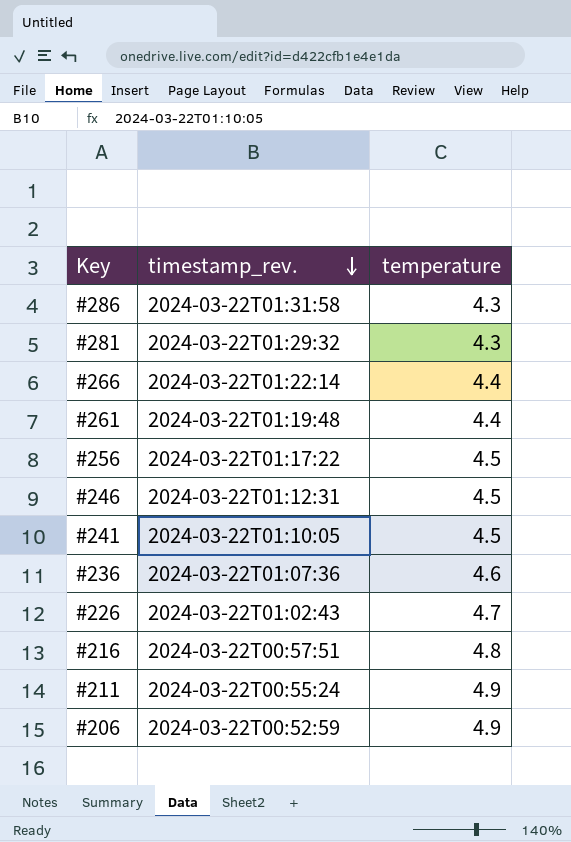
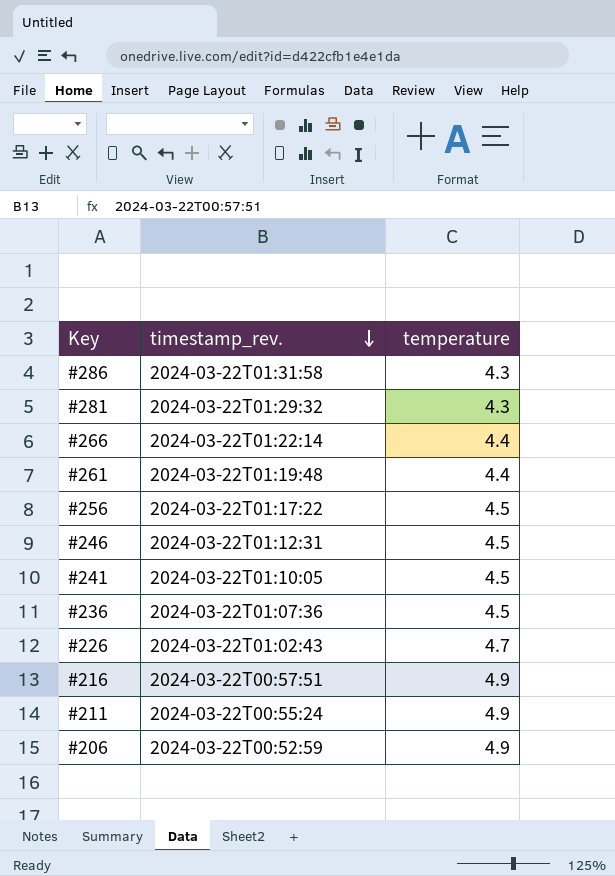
#236 | temperature: 4.6 -> 4.5
#216 | temperature: 4.8 -> 4.9

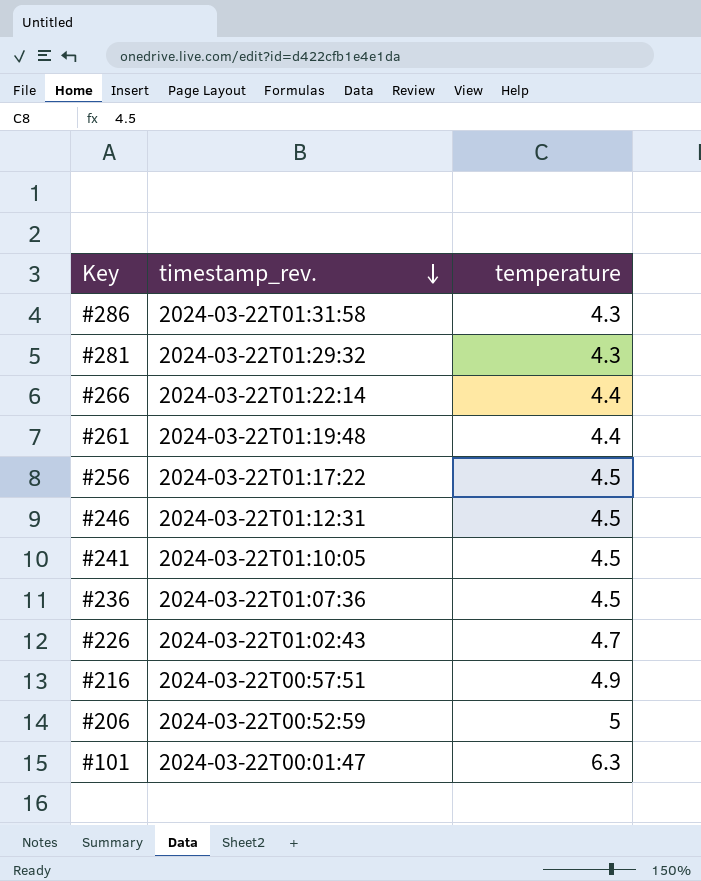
row #211: 2024-03-22T00:55:24 | 4.9 -> none
#206 | temperature: 4.9 -> 5
row #101: none -> 2024-03-22T00:01:47 | 6.3

